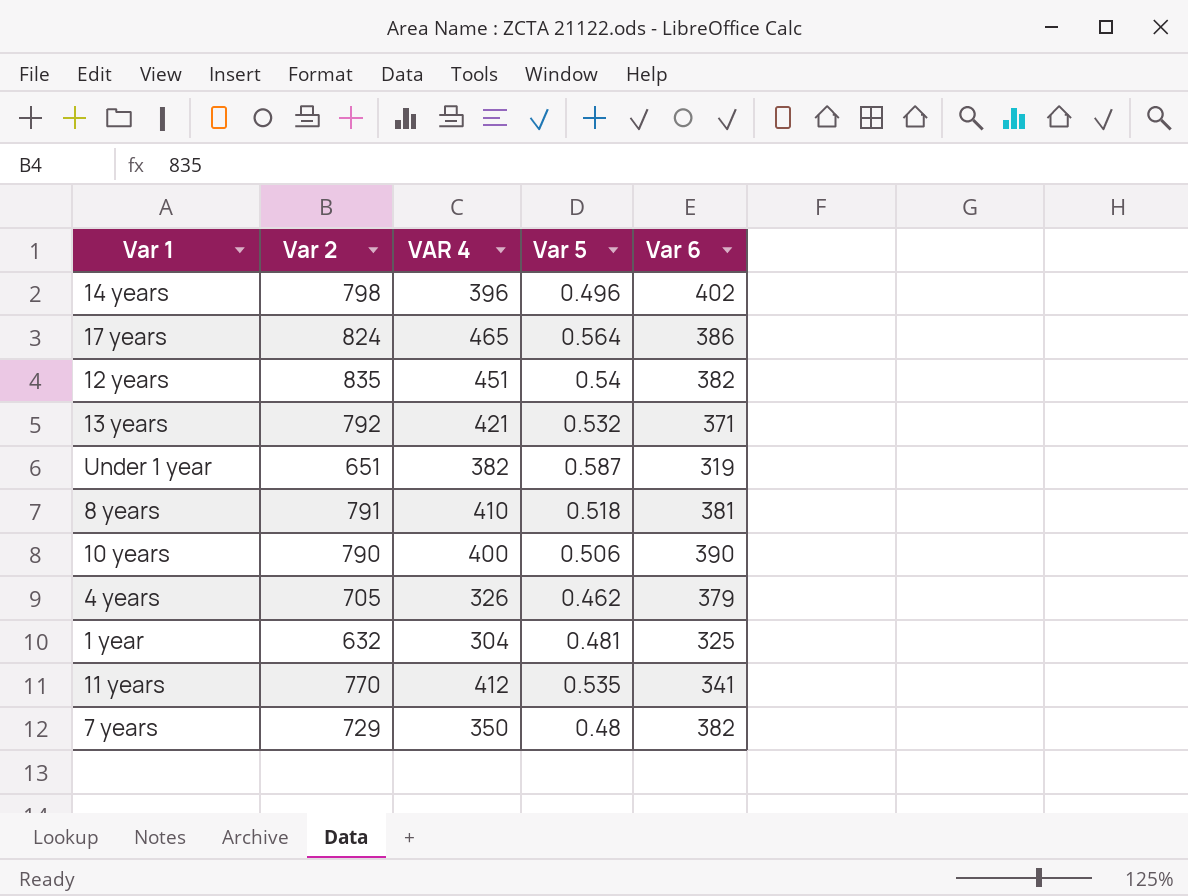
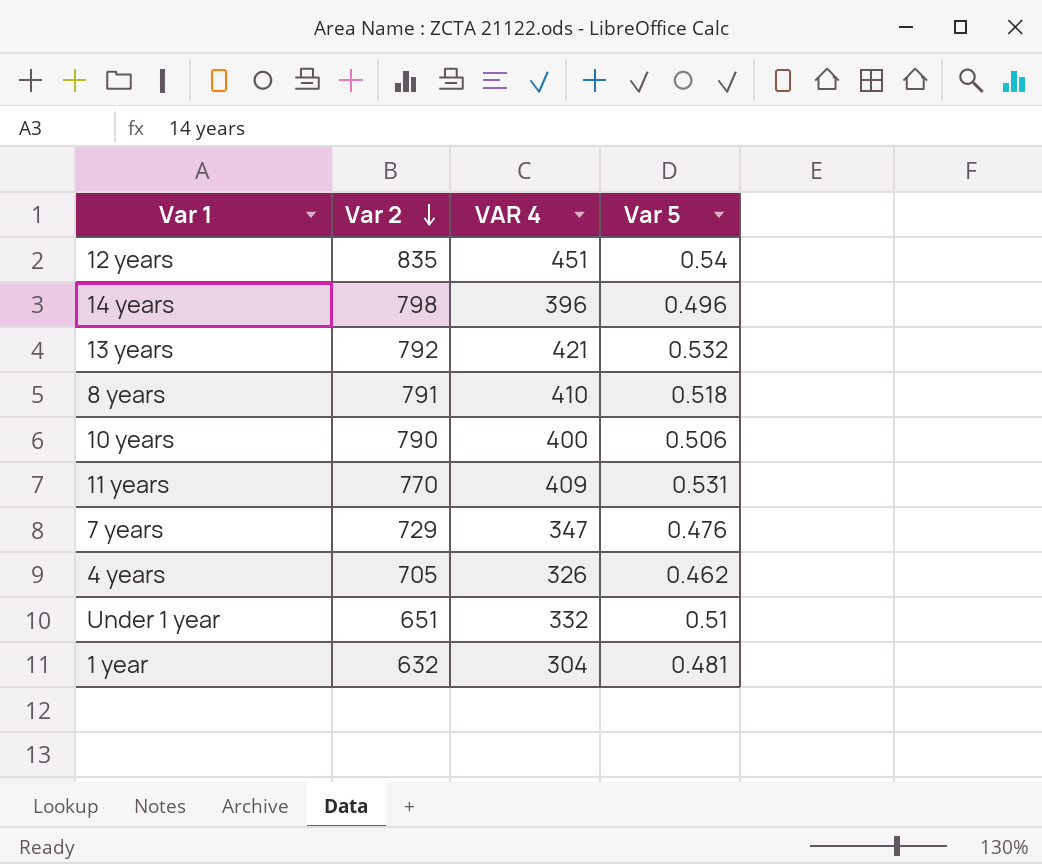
row order: none -> Var 2 descending
column Var 6 | position: 5 -> none
row 17 years: 824 | 465 | 0.564 | 386 -> none
11 years | VAR 4: 412 -> 409
11 years | Var 5: 0.535 -> 0.531
7 years | VAR 4: 350 -> 347
7 years | Var 5: 0.48 -> 0.476
Under 1 year | VAR 4: 382 -> 332
Under 1 year | Var 5: 0.587 -> 0.51

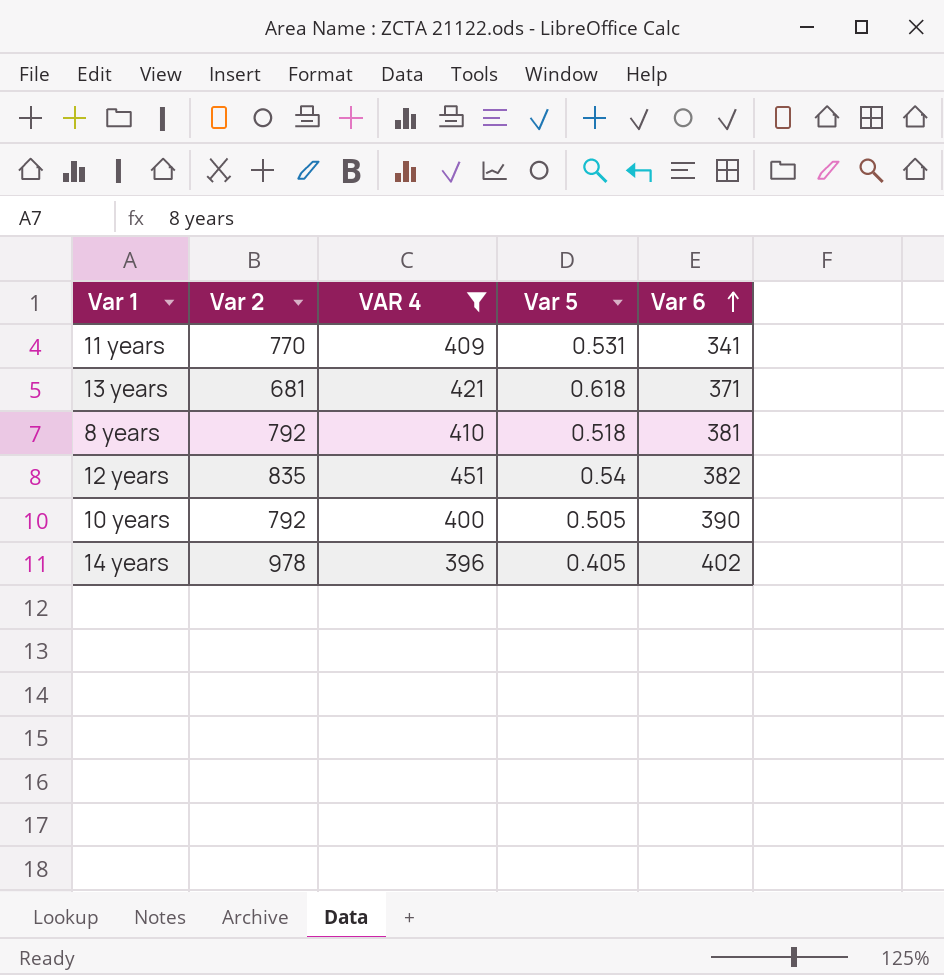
filter: none -> VAR 4 >= 396
row order: Var 2 descending -> Var 6 ascending
column Var 6 | position: none -> 5
13 years | Var 2: 792 -> 681
13 years | Var 5: 0.532 -> 0.618
8 years | Var 2: 791 -> 792
10 years | Var 2: 790 -> 792
10 years | Var 5: 0.506 -> 0.505
14 years | Var 2: 798 -> 978
14 years | Var 5: 0.496 -> 0.405

